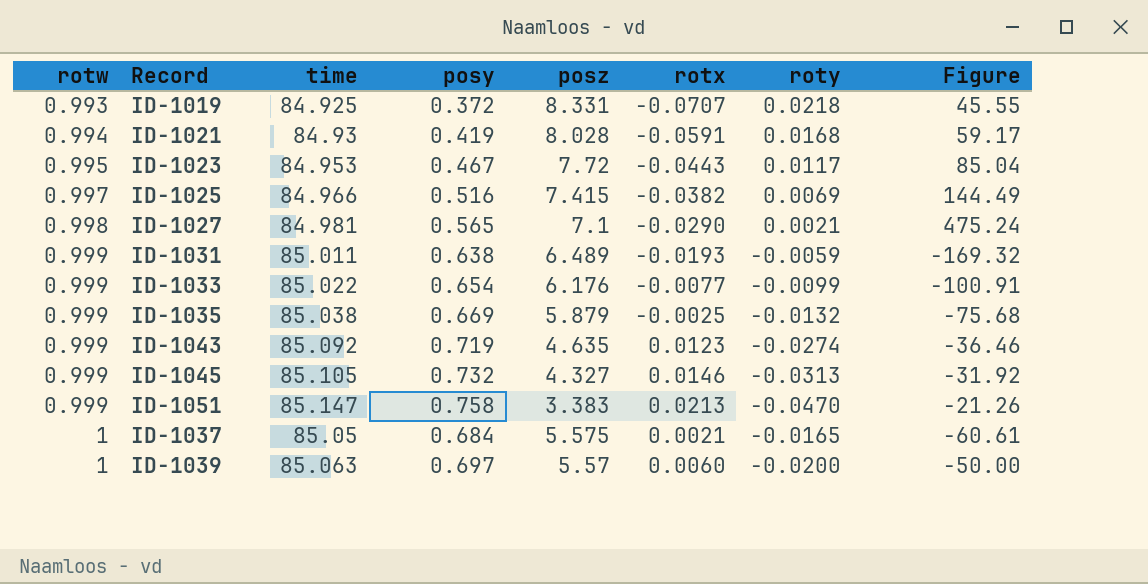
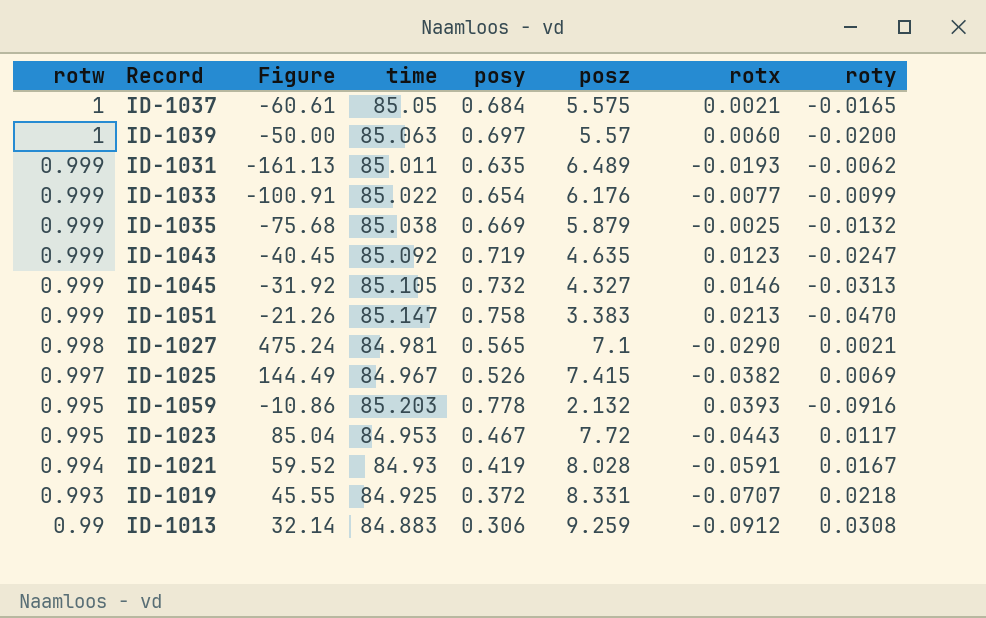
row order: rotw ascending -> rotw descending
column Figure | position: 8 -> 3
ID-1031 | Figure: -169.32 -> -161.13
ID-1031 | posy: 0.638 -> 0.635
ID-1031 | roty: -0.0059 -> -0.0062
ID-1043 | Figure: -36.46 -> -40.45
ID-1043 | roty: -0.0274 -> -0.0247
ID-1025 | time: 84.966 -> 84.967
ID-1025 | posy: 0.516 -> 0.526
row ID-1059: none -> 0.995 | -10.86 | 85.203 | 0.778 | 2.132 | 0.0393 | -0.0916
ID-1021 | Figure: 59.17 -> 59.52
ID-1021 | roty: 0.0168 -> 0.0167
row ID-1013: none -> 0.99 | 32.14 | 84.883 | 0.306 | 9.259 | -0.0912 | 0.0308

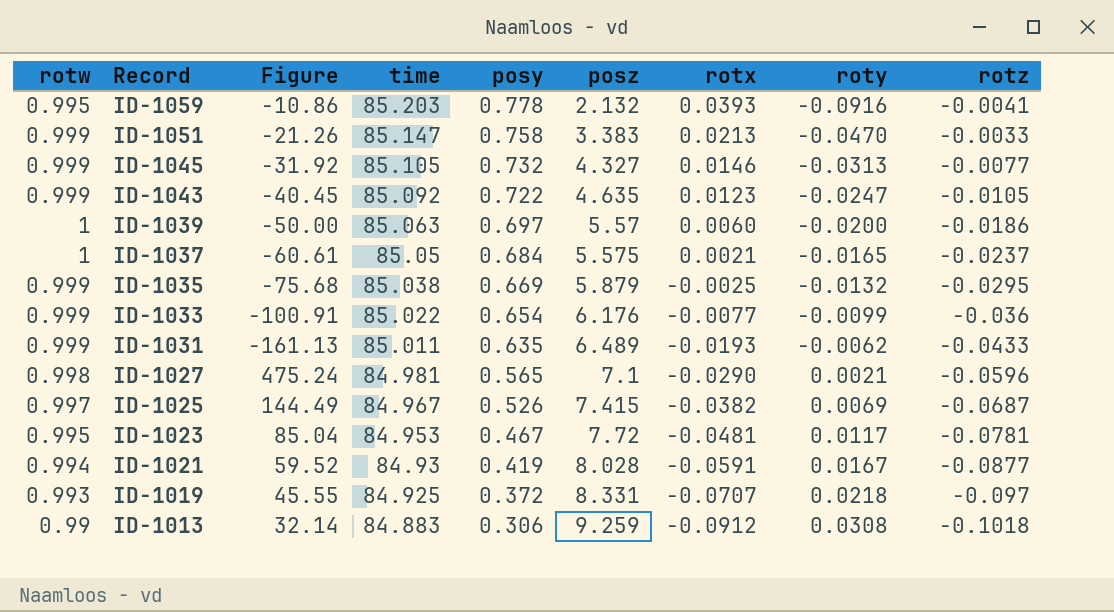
row order: rotw descending -> Record descending
column rotz | position: none -> 9
ID-1043 | posy: 0.719 -> 0.722
ID-1023 | rotx: -0.0443 -> -0.0481

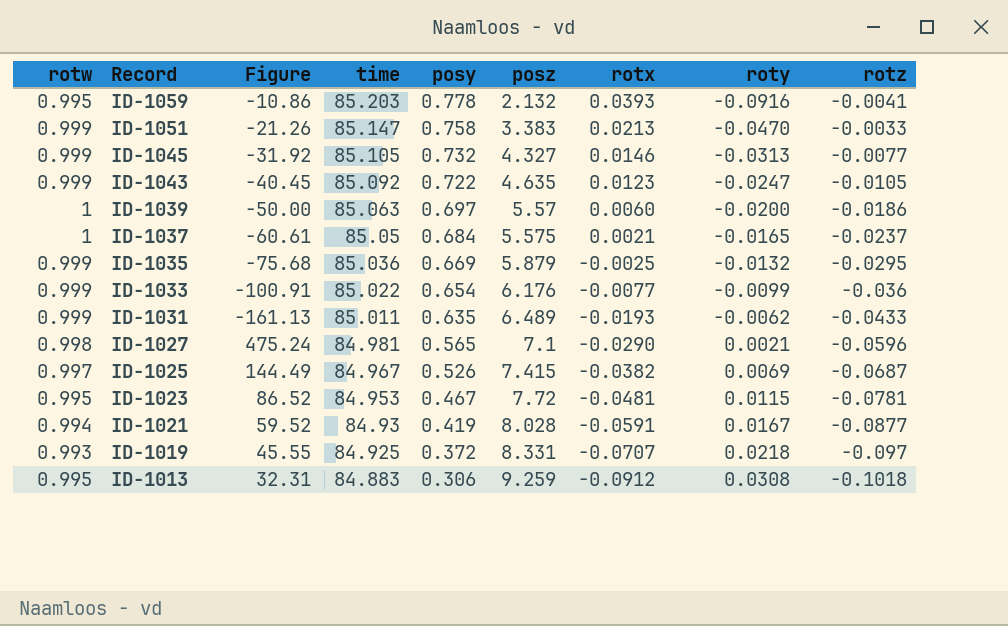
ID-1035 | time: 85.038 -> 85.036
ID-1023 | Figure: 85.04 -> 86.52
ID-1023 | roty: 0.0117 -> 0.0115
ID-1013 | rotw: 0.99 -> 0.995
ID-1013 | Figure: 32.14 -> 32.31

